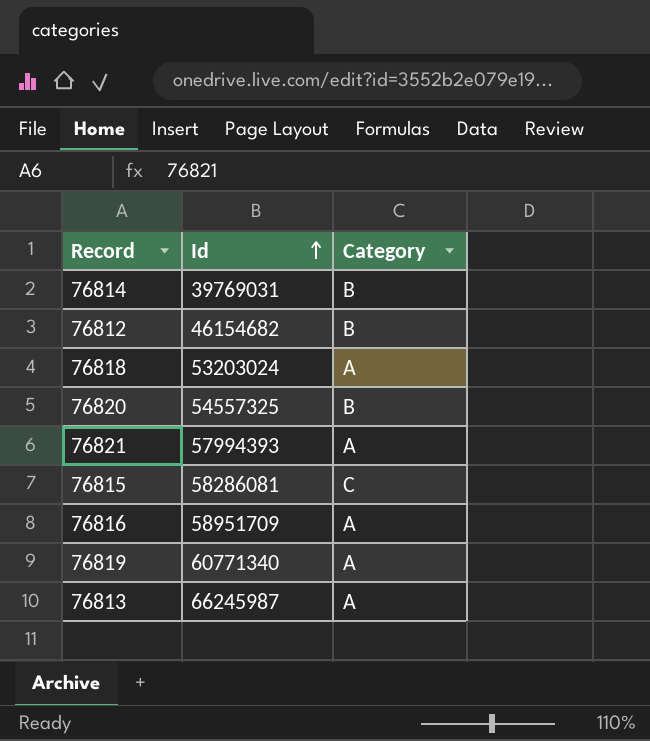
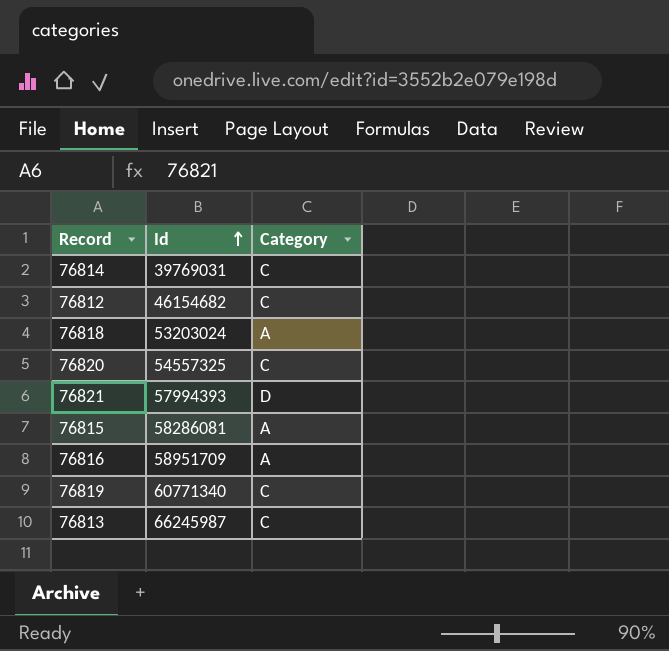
76814 | Category: B -> C
76812 | Category: B -> C
76820 | Category: B -> C
76821 | Category: A -> D
76815 | Category: C -> A
76819 | Category: A -> C
76813 | Category: A -> C

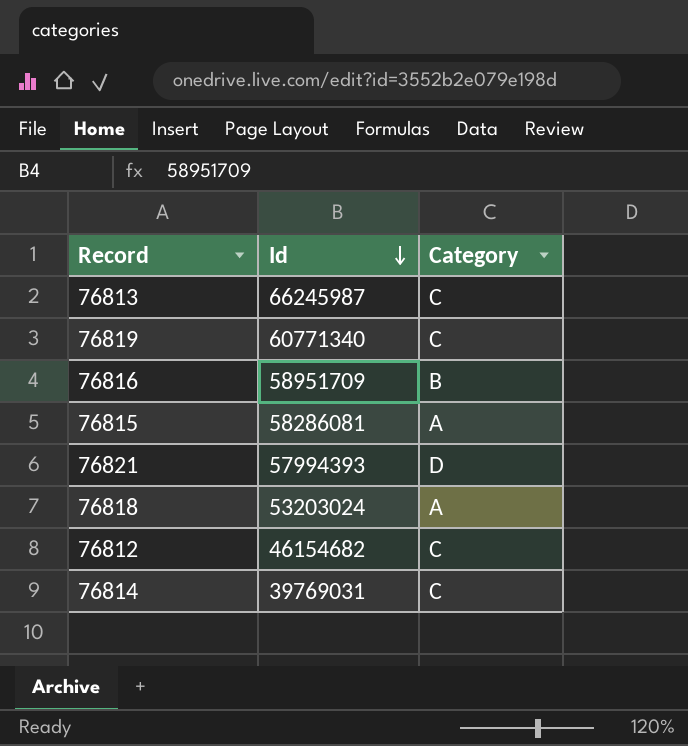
row order: Id ascending -> Id descending
row 76820: 54557325 | C -> none
76816 | Category: A -> B

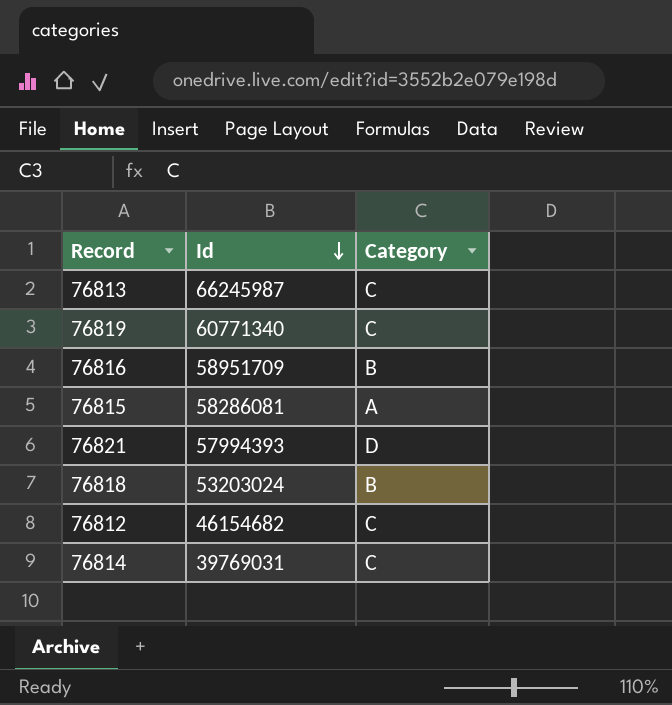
76818 | Category: A -> B

